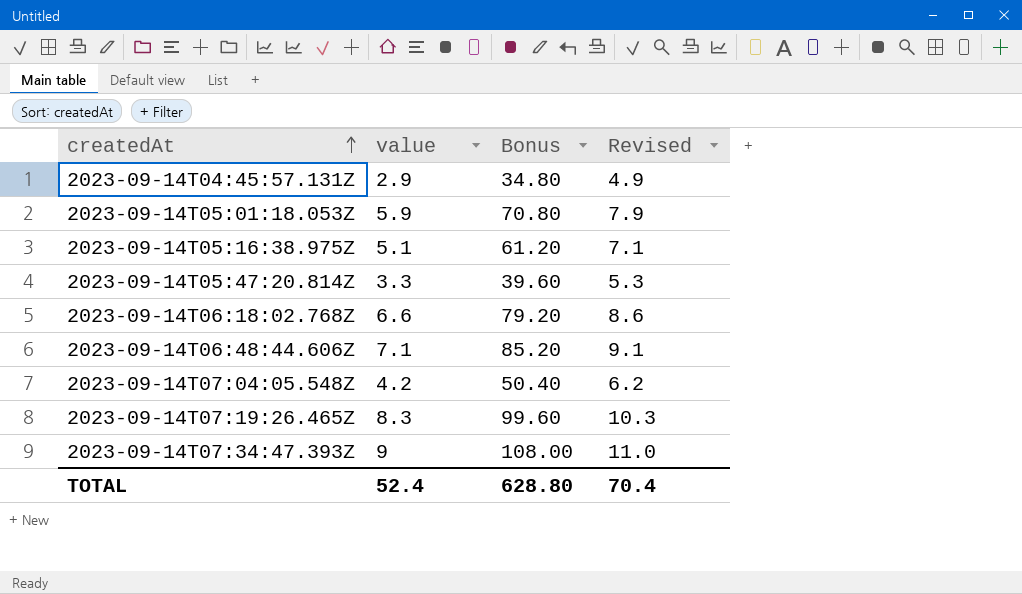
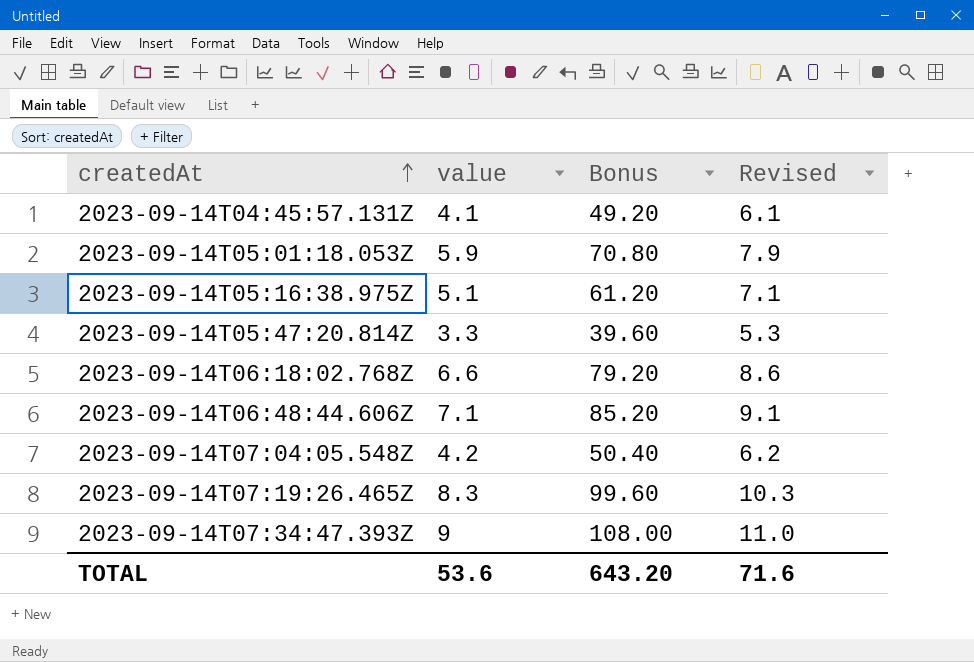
2023-09-14T04:45:57.131Z | value: 2.9 -> 4.1
2023-09-14T04:45:57.131Z | Bonus: 34.80 -> 49.20
2023-09-14T04:45:57.131Z | Revised: 4.9 -> 6.1
TOTAL | value: 52.4 -> 53.6
TOTAL | Bonus: 628.80 -> 643.20
TOTAL | Revised: 70.4 -> 71.6

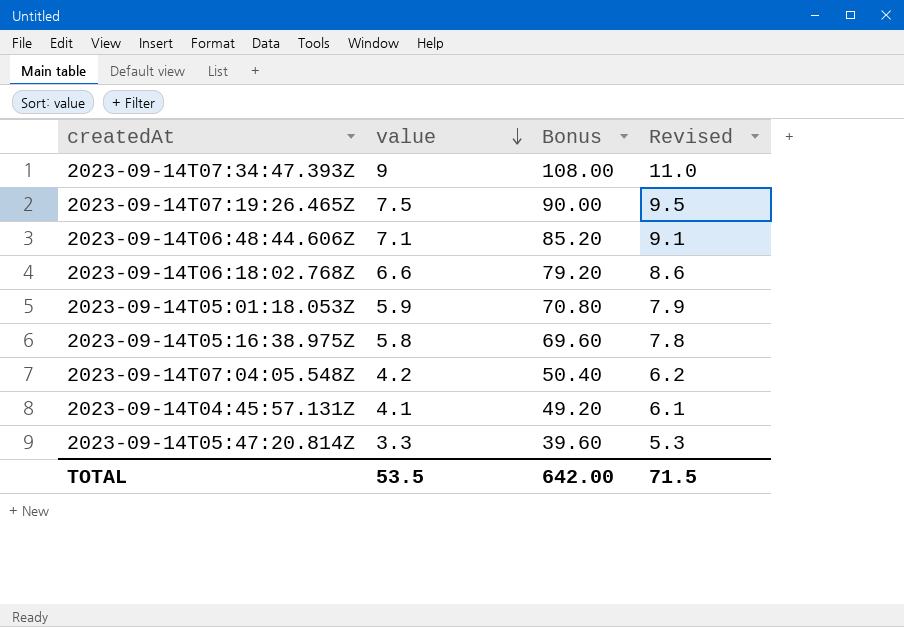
row order: createdAt ascending -> value descending
2023-09-14T07:19:26.465Z | value: 8.3 -> 7.5
2023-09-14T07:19:26.465Z | Bonus: 99.60 -> 90.00
2023-09-14T07:19:26.465Z | Revised: 10.3 -> 9.5
2023-09-14T05:16:38.975Z | value: 5.1 -> 5.8
2023-09-14T05:16:38.975Z | Bonus: 61.20 -> 69.60
2023-09-14T05:16:38.975Z | Revised: 7.1 -> 7.8
TOTAL | value: 53.6 -> 53.5
TOTAL | Bonus: 643.20 -> 642.00
TOTAL | Revised: 71.6 -> 71.5

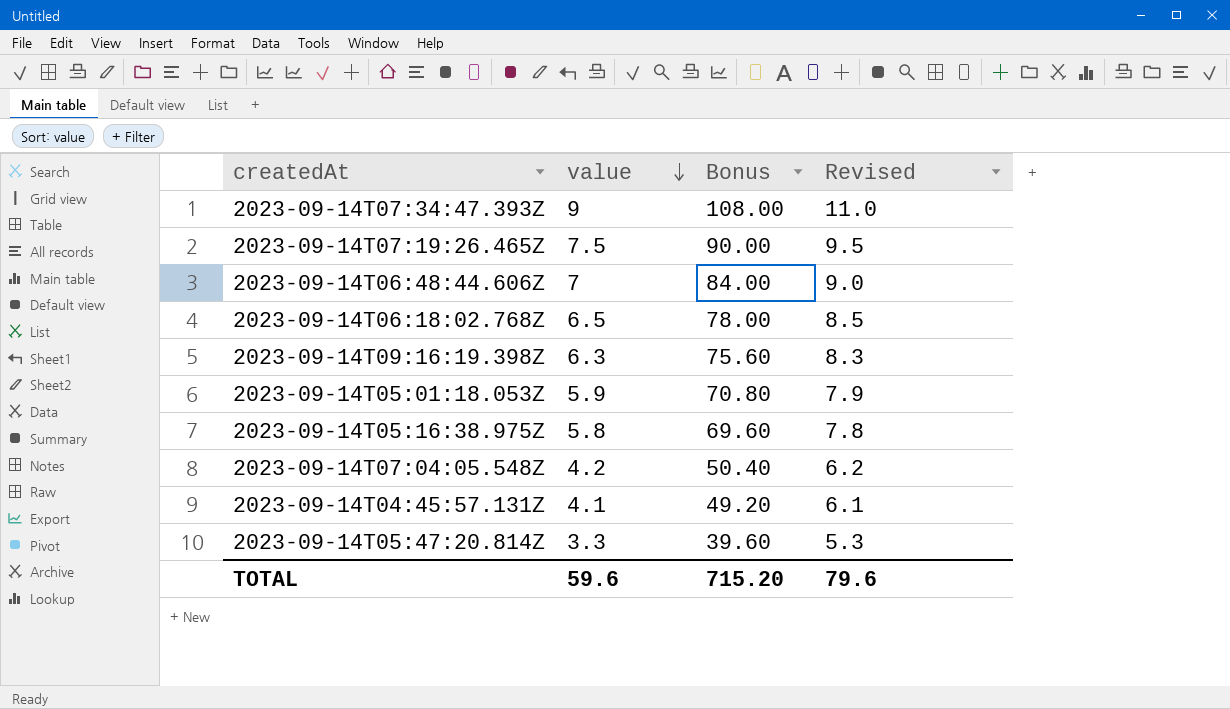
2023-09-14T06:48:44.606Z | value: 7.1 -> 7
2023-09-14T06:48:44.606Z | Bonus: 85.20 -> 84.00
2023-09-14T06:48:44.606Z | Revised: 9.1 -> 9.0
2023-09-14T06:18:02.768Z | value: 6.6 -> 6.5
2023-09-14T06:18:02.768Z | Bonus: 79.20 -> 78.00
2023-09-14T06:18:02.768Z | Revised: 8.6 -> 8.5
row 2023-09-14T09:16:19.398Z: none -> 6.3 | 75.60 | 8.3
TOTAL | value: 53.5 -> 59.6
TOTAL | Bonus: 642.00 -> 715.20
TOTAL | Revised: 71.5 -> 79.6

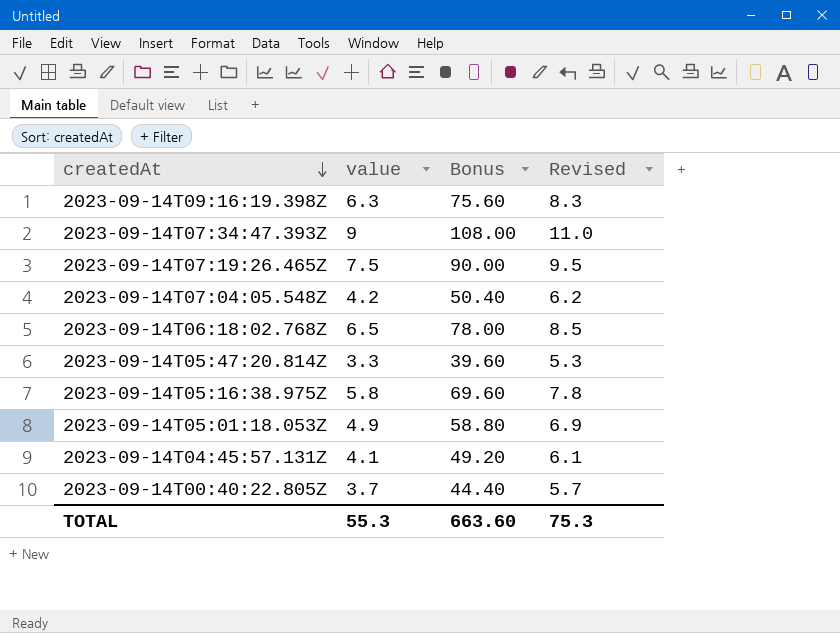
row order: value descending -> createdAt descending
row 2023-09-14T06:48:44.606Z: 7 | 84.00 | 9.0 -> none
2023-09-14T05:01:18.053Z | value: 5.9 -> 4.9
2023-09-14T05:01:18.053Z | Bonus: 70.80 -> 58.80
2023-09-14T05:01:18.053Z | Revised: 7.9 -> 6.9
row 2023-09-14T00:40:22.805Z: none -> 3.7 | 44.40 | 5.7
TOTAL | value: 59.6 -> 55.3
TOTAL | Bonus: 715.20 -> 663.60
TOTAL | Revised: 79.6 -> 75.3

